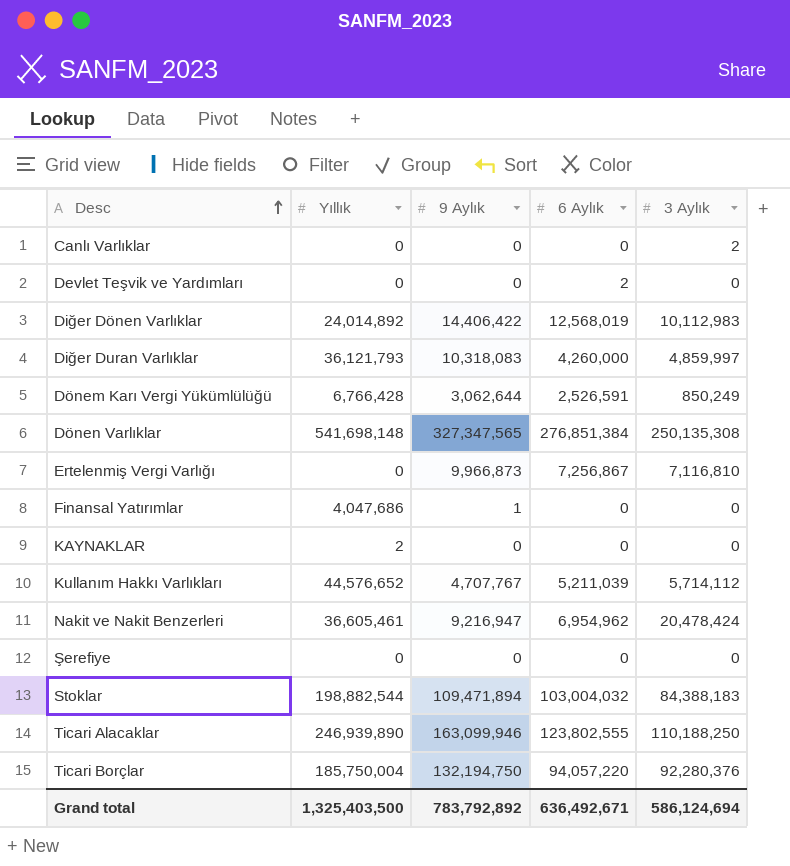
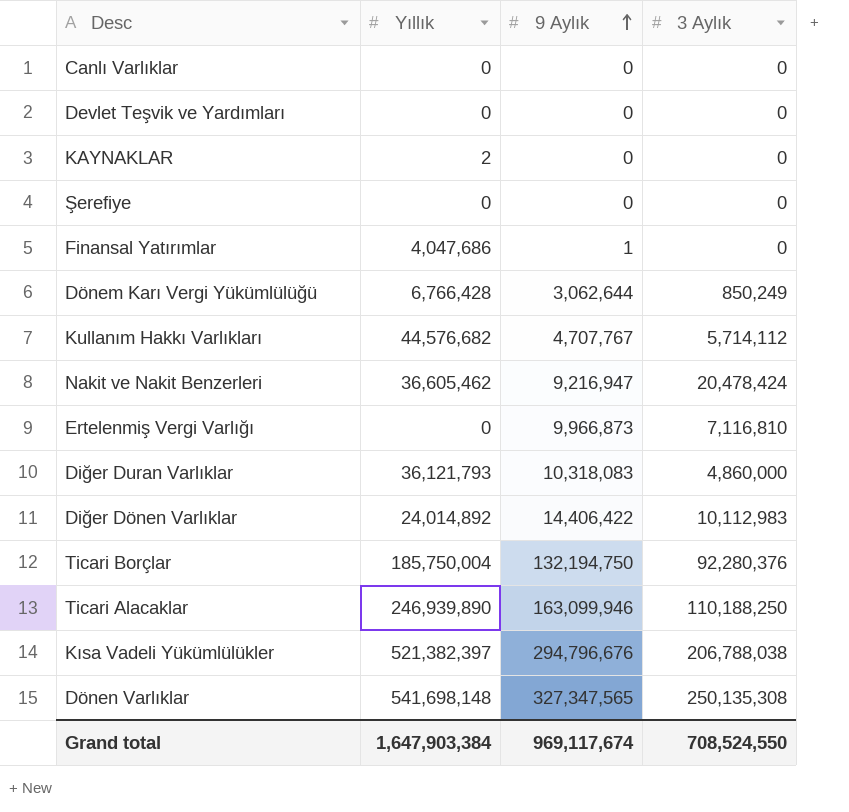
row order: Desc ascending -> 9 Aylık ascending
column 6 Aylık | position: 4 -> none
row Stoklar: 198,882,544 | 109,471,894 | 103,004,032 | 84,388,183 -> none
Canlı Varlıklar | 3 Aylık: 2 -> 0
Kullanım Hakkı Varlıkları | Yıllık: 44,576,652 -> 44,576,682
Nakit ve Nakit Benzerleri | Yıllık: 36,605,461 -> 36,605,462
Diğer Duran Varlıklar | 3 Aylık: 4,859,997 -> 4,860,000
row Kısa Vadeli Yükümlülükler: none -> 521,382,397 | 294,796,676 | 206,788,038
Grand total | Yıllık: 1,325,403,500 -> 1,647,903,384
Grand total | 9 Aylık: 783,792,892 -> 969,117,674
Grand total | 3 Aylık: 586,124,694 -> 708,524,550

